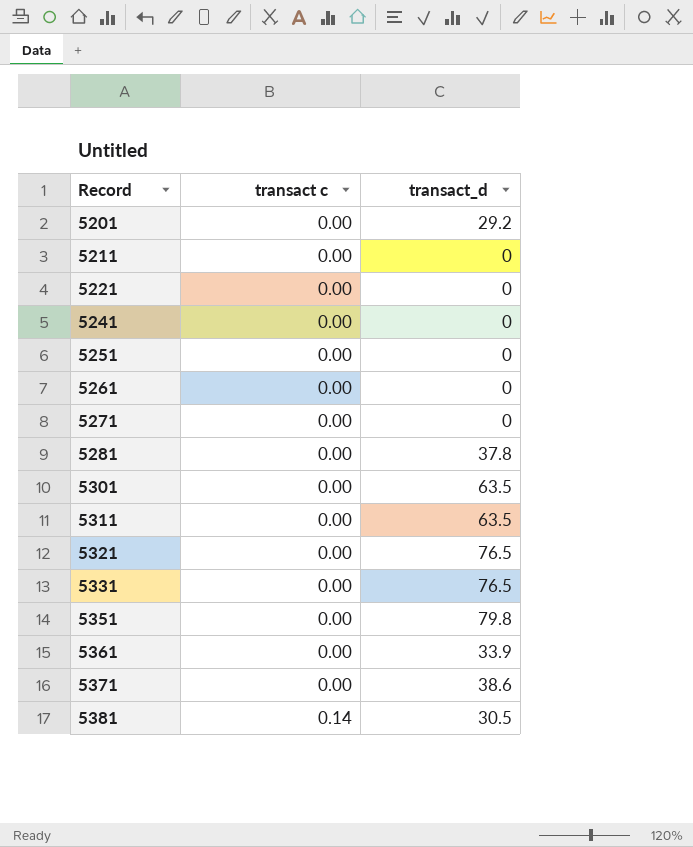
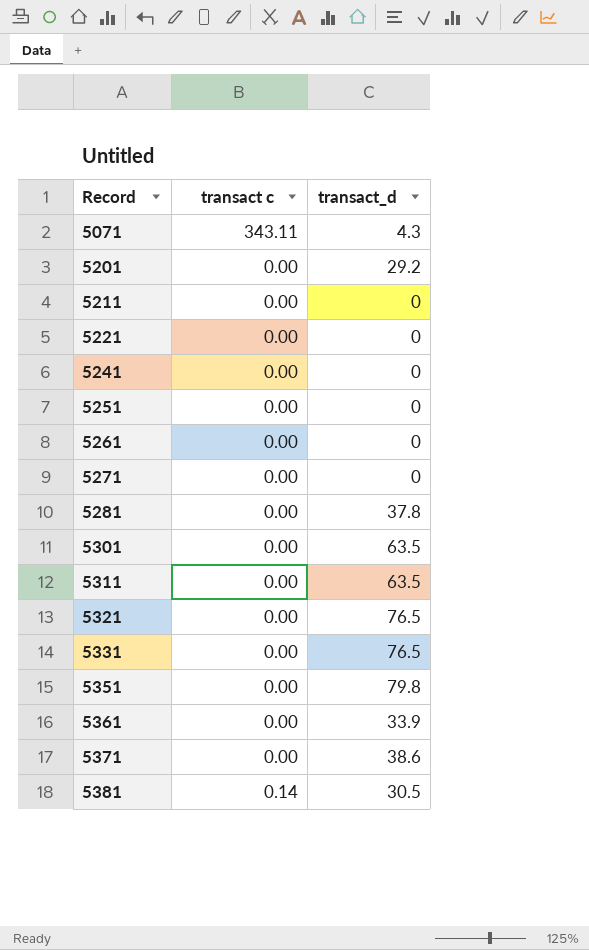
row 5071: none -> 343.11 | 4.3

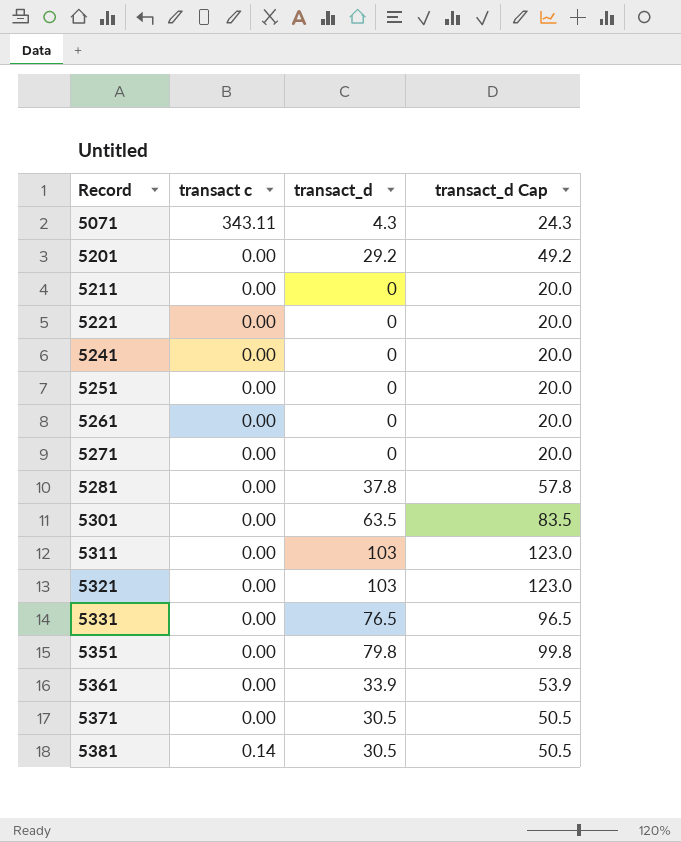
column transact_d Cap | formula: none -> [transact_d] + 20
5311 | transact_d: 63.5 -> 103
5321 | transact_d: 76.5 -> 103
5371 | transact_d: 38.6 -> 30.5

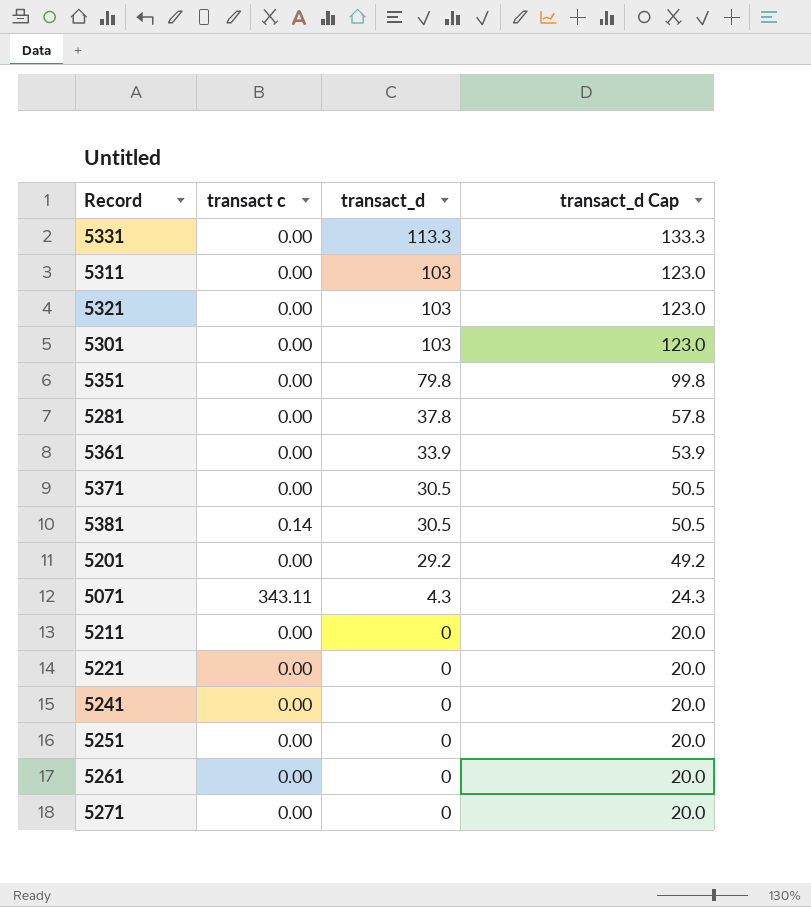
row order: Record ascending -> transact_d descending
5331 | transact_d: 76.5 -> 113.3
5331 | transact_d Cap: 96.5 -> 133.3
5301 | transact_d: 63.5 -> 103
5301 | transact_d Cap: 83.5 -> 123.0

